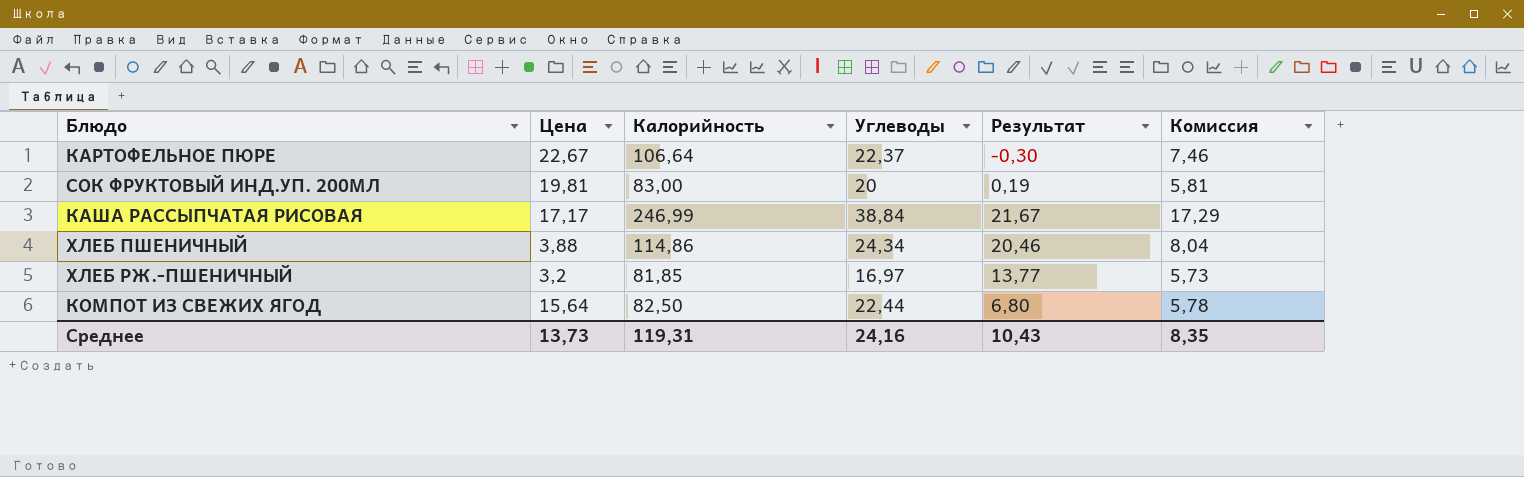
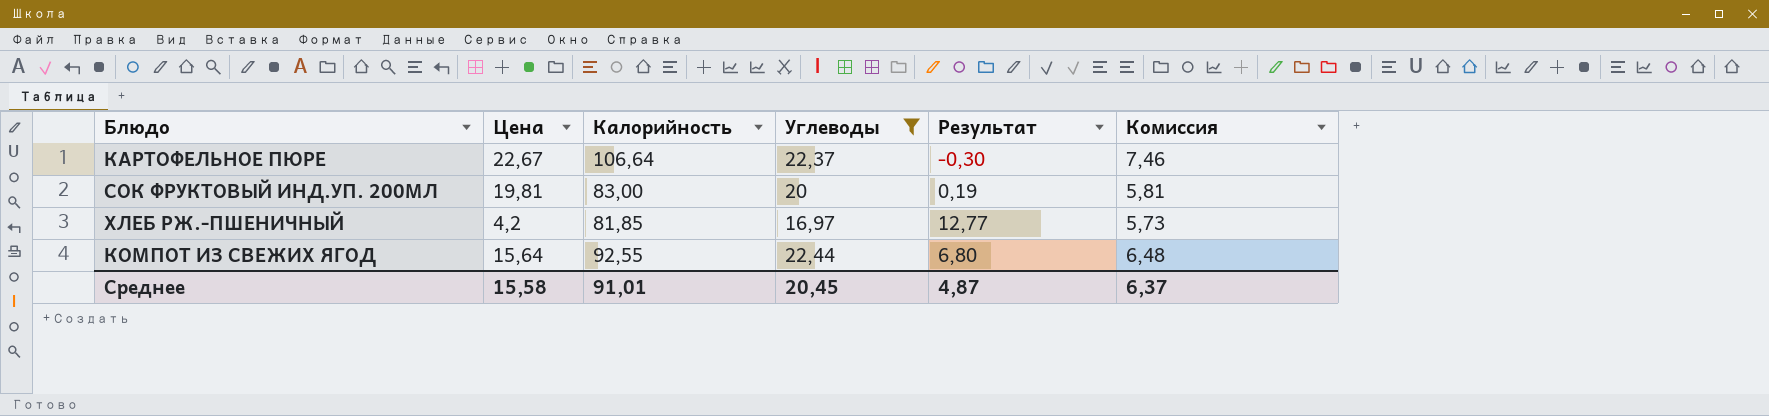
filter: none -> Углеводы <= 22,44
ХЛЕБ РЖ.-ПШЕНИЧНЫЙ | Цена: 3,2 -> 4,2
ХЛЕБ РЖ.-ПШЕНИЧНЫЙ | Результат: 13,77 -> 12,77
КОМПОТ ИЗ СВЕЖИХ ЯГОД | Калорийность: 82,50 -> 92,55
КОМПОТ ИЗ СВЕЖИХ ЯГОД | Комиссия: 5,78 -> 6,48
Среднее | Цена: 13,73 -> 15,58
Среднее | Калорийность: 119,31 -> 91,01
Среднее | Углеводы: 24,16 -> 20,45
Среднее | Результат: 10,43 -> 4,87
Среднее | Комиссия: 8,35 -> 6,37

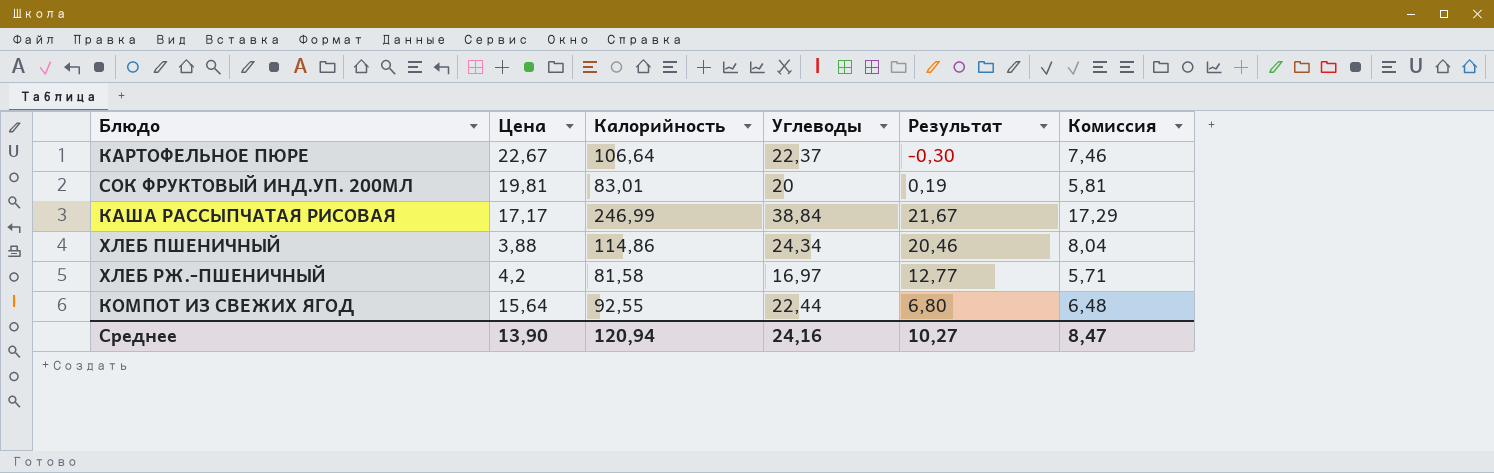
filter: Углеводы <= 22,44 -> none
СОК ФРУКТОВЫЙ ИНД.УП. 200МЛ | Калорийность: 83,00 -> 83,01
ХЛЕБ РЖ.-ПШЕНИЧНЫЙ | Калорийность: 81,85 -> 81,58
ХЛЕБ РЖ.-ПШЕНИЧНЫЙ | Комиссия: 5,73 -> 5,71
Среднее | Цена: 15,58 -> 13,90
Среднее | Калорийность: 91,01 -> 120,94
Среднее | Углеводы: 20,45 -> 24,16
Среднее | Результат: 4,87 -> 10,27
Среднее | Комиссия: 6,37 -> 8,47

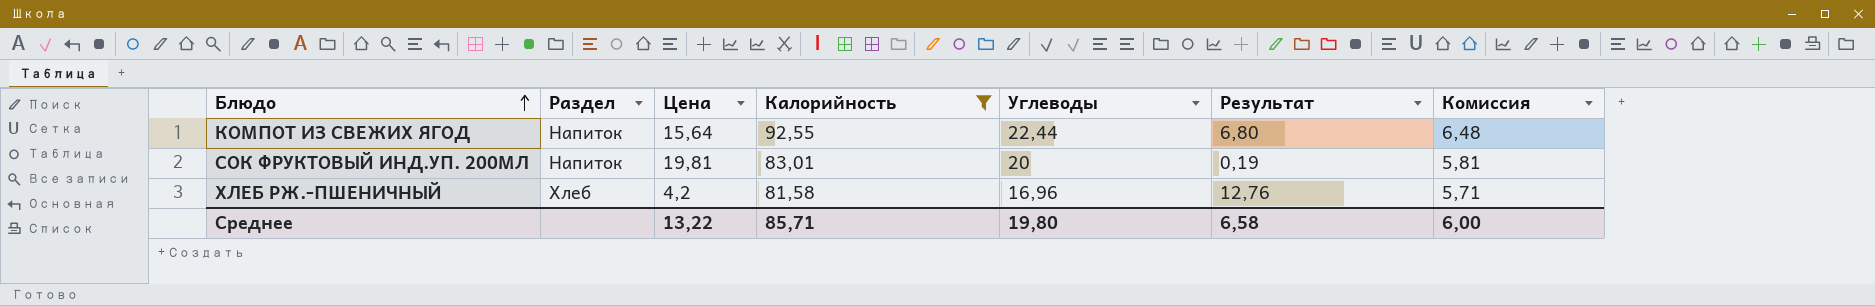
filter: none -> Калорийность <= 92,55
row order: none -> Блюдо ascending
column Раздел | position: none -> 2
ХЛЕБ РЖ.-ПШЕНИЧНЫЙ | Углеводы: 16,97 -> 16,96
ХЛЕБ РЖ.-ПШЕНИЧНЫЙ | Результат: 12,77 -> 12,76
Среднее | Цена: 13,90 -> 13,22
Среднее | Калорийность: 120,94 -> 85,71
Среднее | Углеводы: 24,16 -> 19,80
Среднее | Результат: 10,27 -> 6,58
Среднее | Комиссия: 8,47 -> 6,00

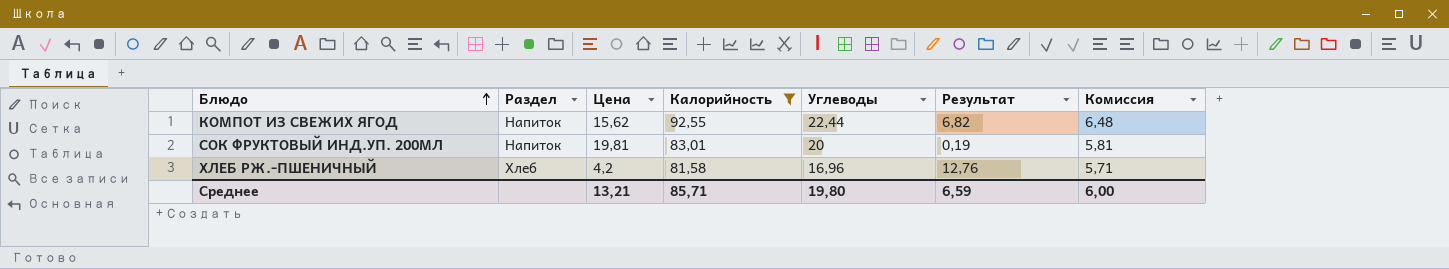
КОМПОТ ИЗ СВЕЖИХ ЯГОД | Цена: 15,64 -> 15,62
КОМПОТ ИЗ СВЕЖИХ ЯГОД | Результат: 6,80 -> 6,82
Среднее | Цена: 13,22 -> 13,21
Среднее | Результат: 6,58 -> 6,59

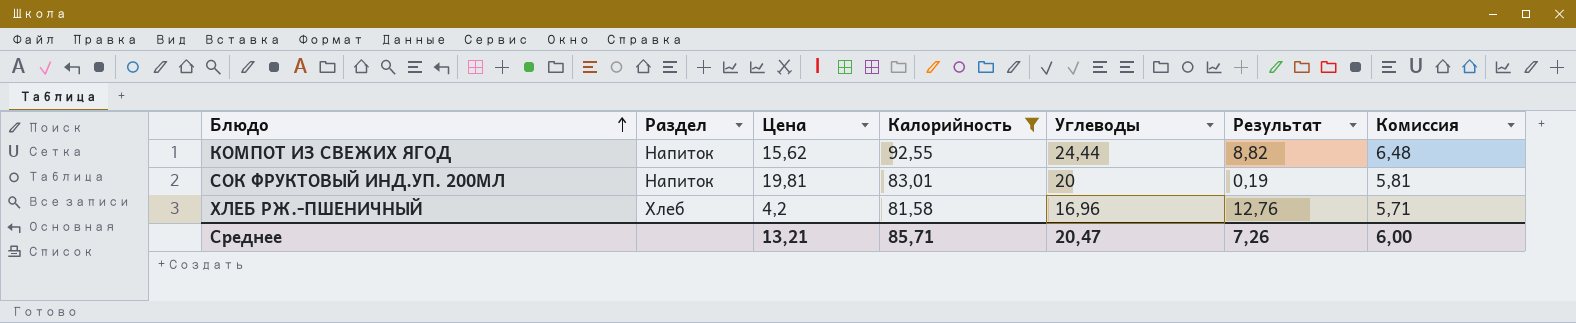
КОМПОТ ИЗ СВЕЖИХ ЯГОД | Углеводы: 22,44 -> 24,44
КОМПОТ ИЗ СВЕЖИХ ЯГОД | Результат: 6,82 -> 8,82
Среднее | Углеводы: 19,80 -> 20,47
Среднее | Результат: 6,59 -> 7,26

